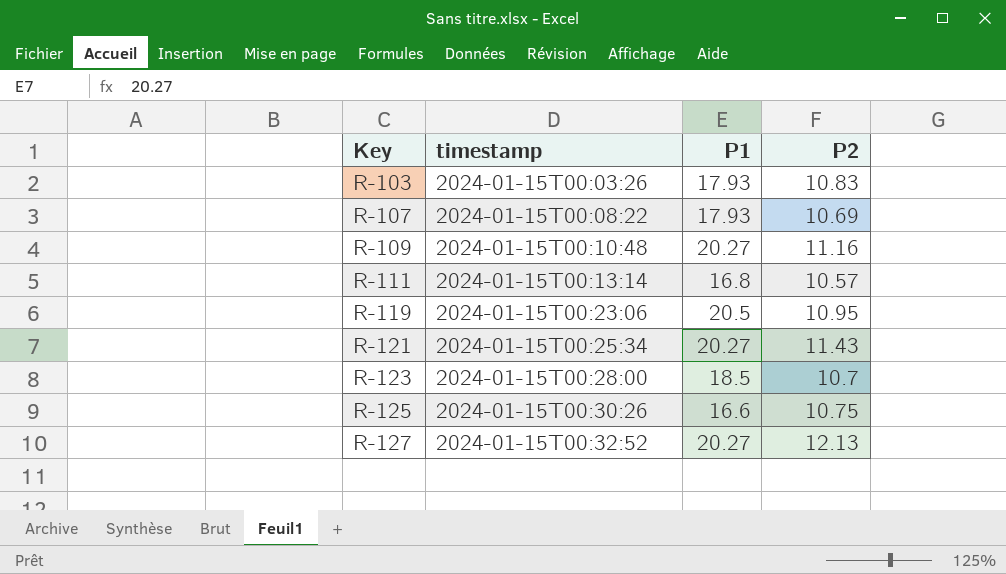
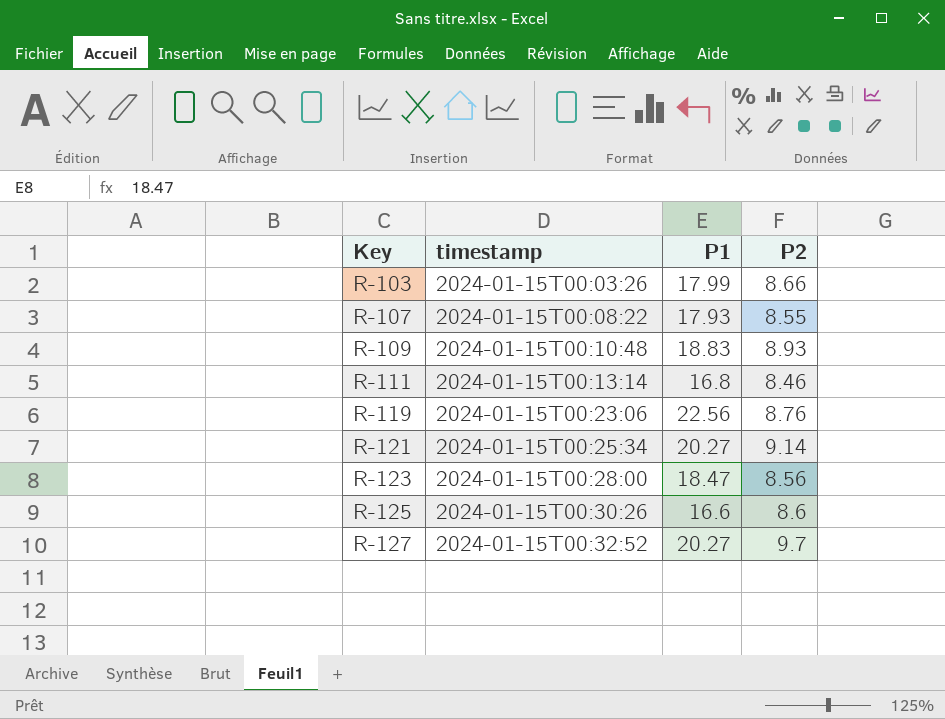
R-103 | P1: 17.93 -> 17.99
R-103 | P2: 10.83 -> 8.66
R-107 | P2: 10.69 -> 8.55
R-109 | P1: 20.27 -> 18.83
R-109 | P2: 11.16 -> 8.93
R-111 | P2: 10.57 -> 8.46
R-119 | P1: 20.5 -> 22.56
R-119 | P2: 10.95 -> 8.76
R-121 | P2: 11.43 -> 9.14
R-123 | P1: 18.5 -> 18.47
R-123 | P2: 10.7 -> 8.56
R-125 | P2: 10.75 -> 8.6
R-127 | P2: 12.13 -> 9.7

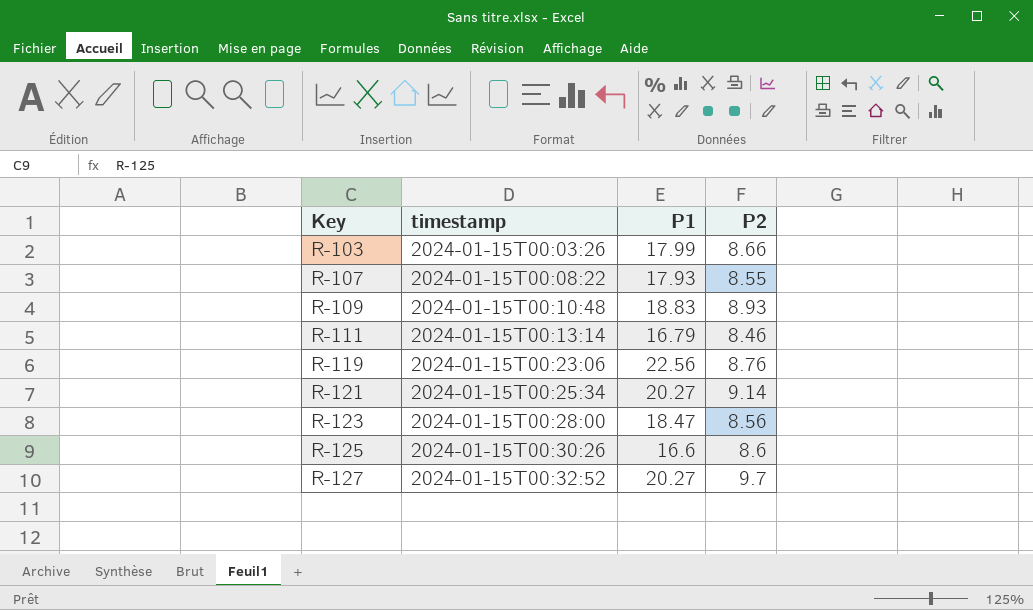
R-111 | P1: 16.8 -> 16.79

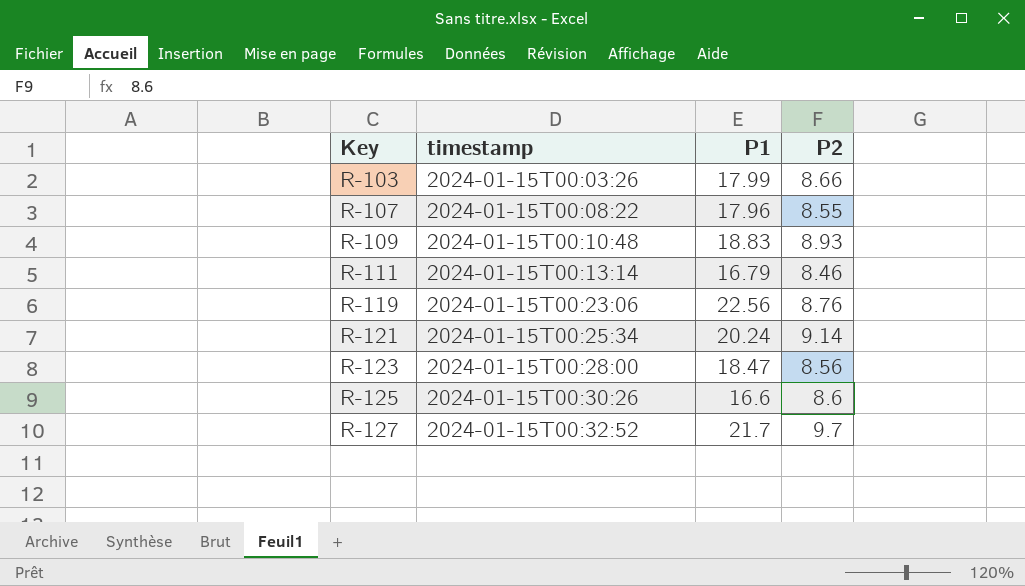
R-107 | P1: 17.93 -> 17.96
R-121 | P1: 20.27 -> 20.24
R-127 | P1: 20.27 -> 21.7

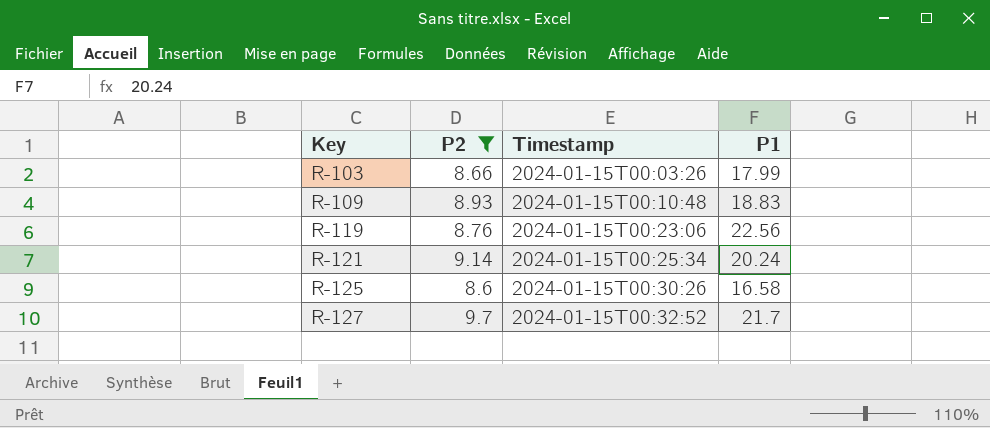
filter: none -> P2 >= 8.6
column P2 | position: 4 -> 2
column name: timestamp -> Timestamp
R-125 | P1: 16.6 -> 16.58

